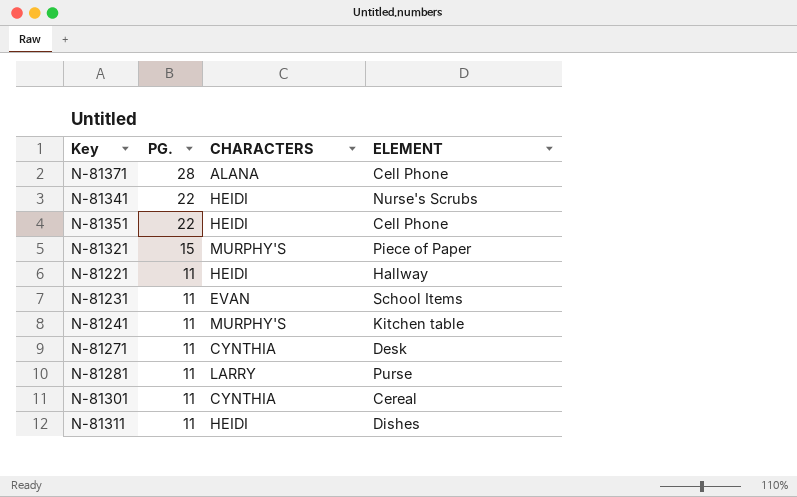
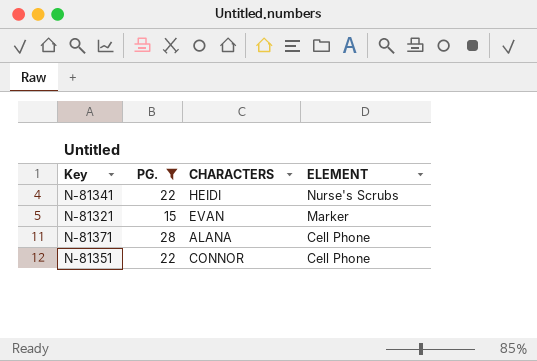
filter: none -> PG. != 11
row order: PG. descending -> ELEMENT descending
N-81321 | CHARACTERS: MURPHY'S -> EVAN
N-81321 | ELEMENT: Piece of Paper -> Marker
N-81351 | CHARACTERS: HEIDI -> CONNOR

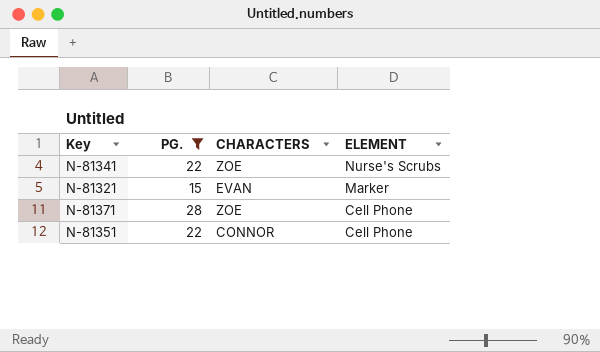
N-81341 | CHARACTERS: HEIDI -> ZOE
N-81371 | CHARACTERS: ALANA -> ZOE

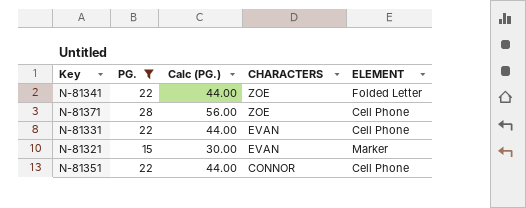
row order: ELEMENT descending -> CHARACTERS descending
column Calc (PG.) | formula: none -> [PG.] * 2
N-81341 | ELEMENT: Nurse's Scrubs -> Folded Letter
row N-81331: none -> 22 | 44.00 | EVAN | Cell Phone

